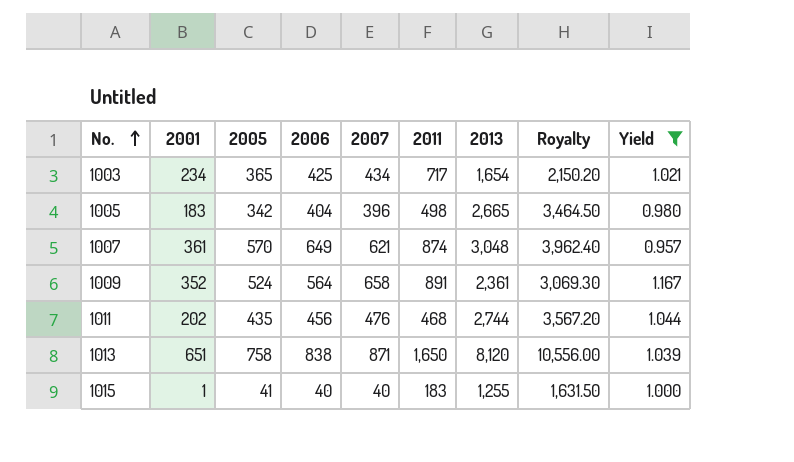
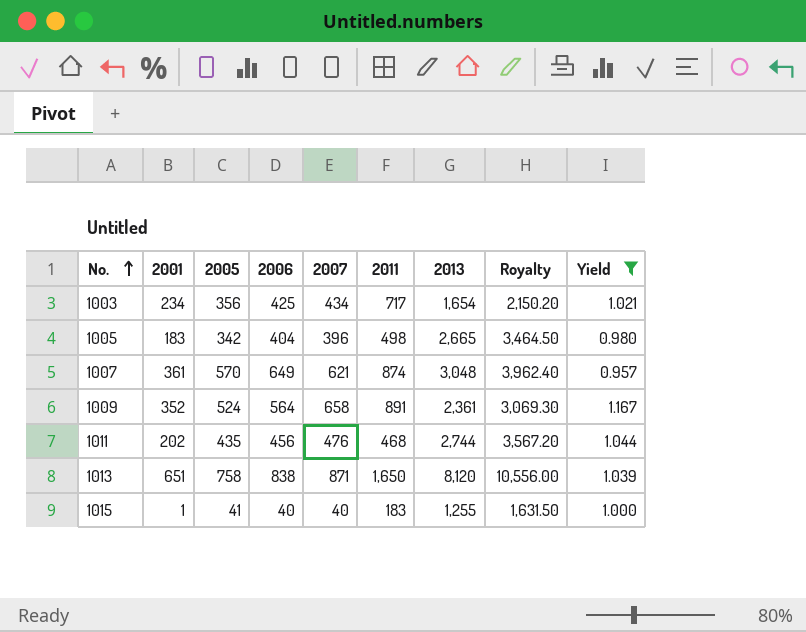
1003 | 2005: 365 -> 356

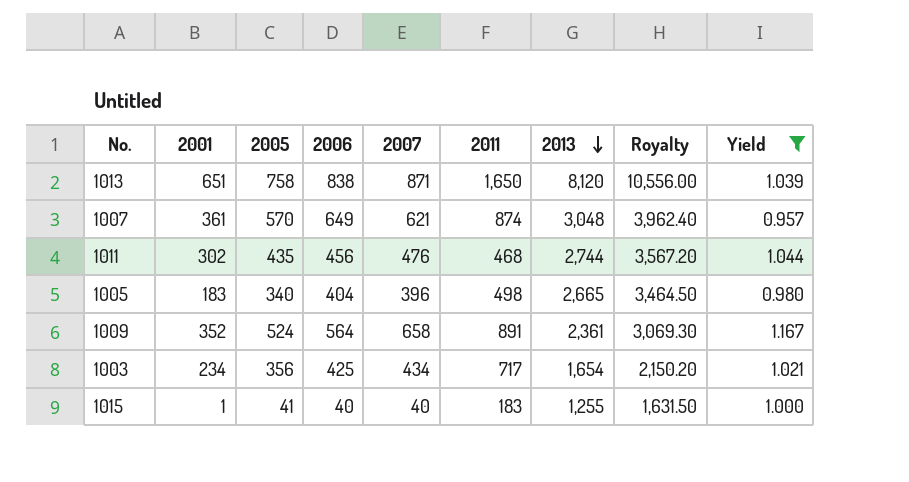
row order: No. ascending -> 2013 descending
1011 | 2001: 202 -> 302
1005 | 2005: 342 -> 340

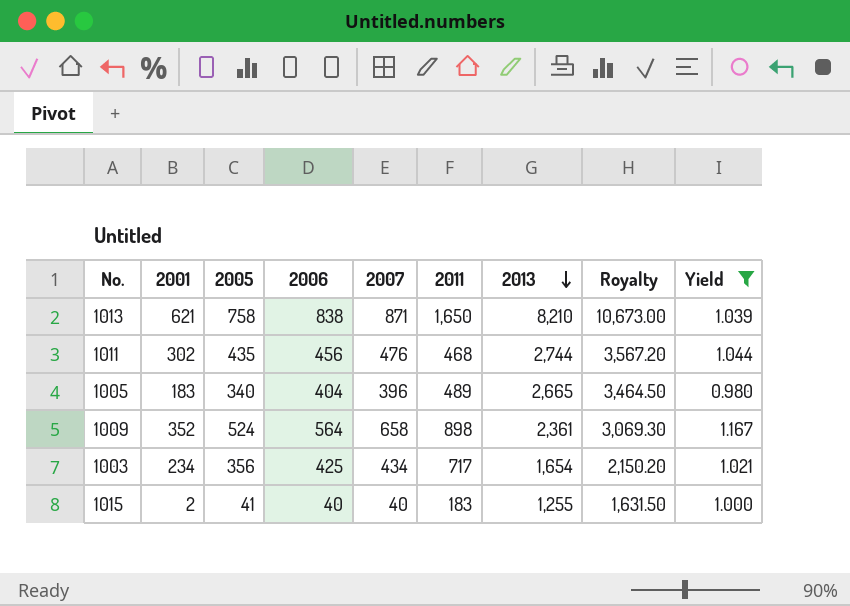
row 1007: 361 | 570 | 649 | 621 | 874 | 3,048 | 3,962.40 | 0.957 -> none
1013 | 2001: 651 -> 621
1013 | 2013: 8,120 -> 8,210
1013 | Royalty: 10,556.00 -> 10,673.00
1005 | 2011: 498 -> 489
1009 | 2011: 891 -> 898
1015 | 2001: 1 -> 2

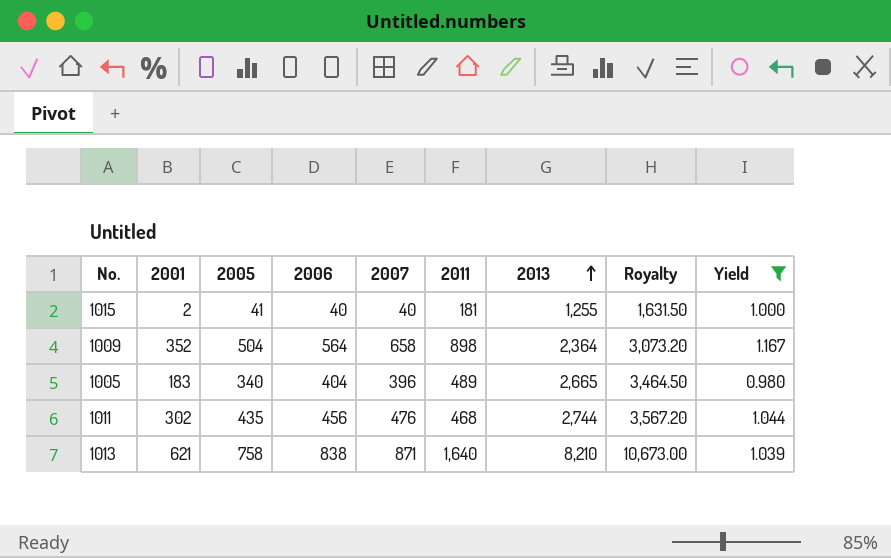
row order: 2013 descending -> 2013 ascending
row 1003: 234 | 356 | 425 | 434 | 717 | 1,654 | 2,150.20 | 1.021 -> none
1015 | 2011: 183 -> 181
1009 | 2005: 524 -> 504
1009 | 2013: 2,361 -> 2,364
1009 | Royalty: 3,069.30 -> 3,073.20
1013 | 2011: 1,650 -> 1,640

